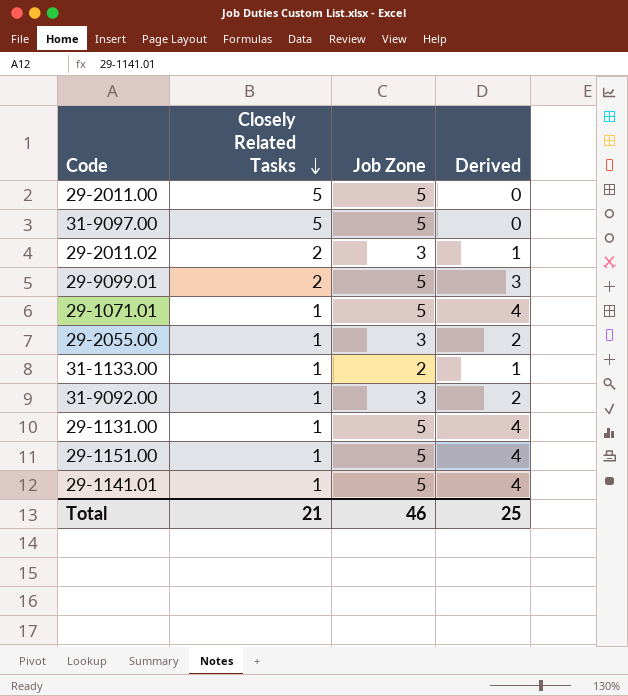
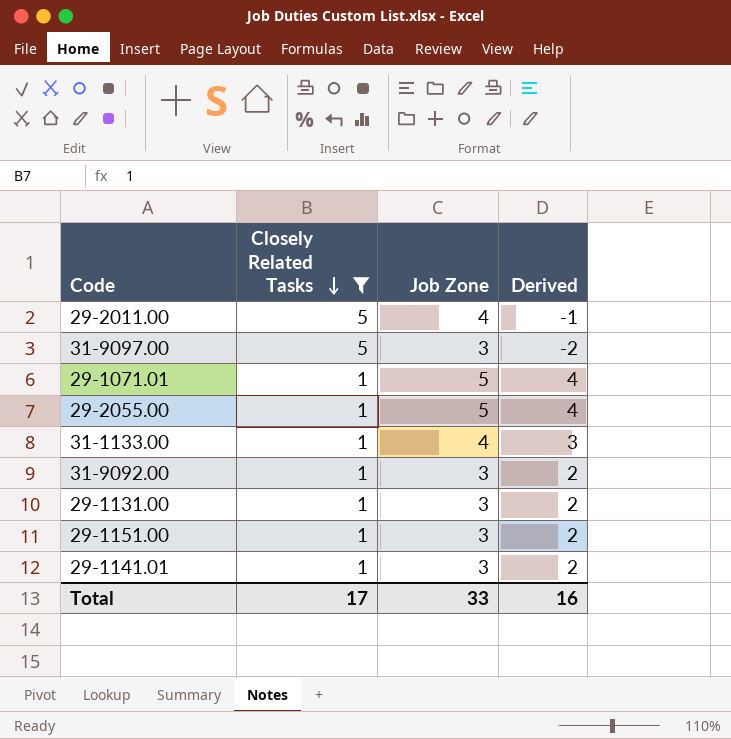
filter: none -> Closely Related Tasks != 2
29-2011.00 | Job Zone: 5 -> 4
29-2011.00 | Derived: 0 -> -1
31-9097.00 | Job Zone: 5 -> 3
31-9097.00 | Derived: 0 -> -2
29-2055.00 | Job Zone: 3 -> 5
29-2055.00 | Derived: 2 -> 4
31-1133.00 | Job Zone: 2 -> 4
31-1133.00 | Derived: 1 -> 3
29-1131.00 | Job Zone: 5 -> 3
29-1131.00 | Derived: 4 -> 2
29-1151.00 | Job Zone: 5 -> 3
29-1151.00 | Derived: 4 -> 2
29-1141.01 | Job Zone: 5 -> 3
29-1141.01 | Derived: 4 -> 2
Total | Closely Related Tasks: 21 -> 17
Total | Job Zone: 46 -> 33
Total | Derived: 25 -> 16

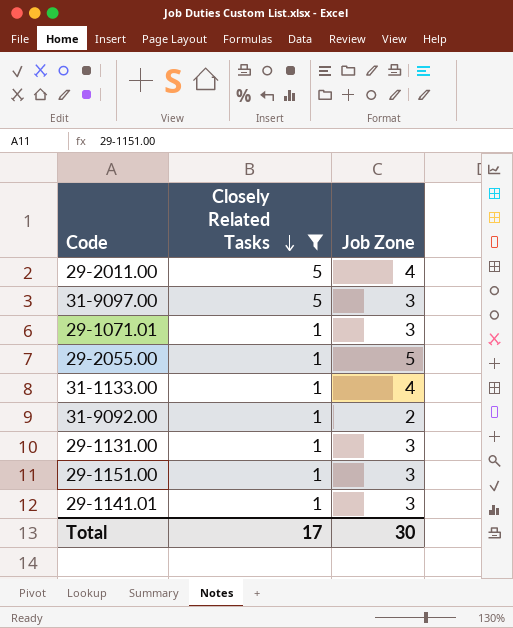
column Derived | formula: [Job Zone] - [Closely Related Tasks] -> none
29-1071.01 | Job Zone: 5 -> 3
31-9092.00 | Job Zone: 3 -> 2
Total | Job Zone: 33 -> 30

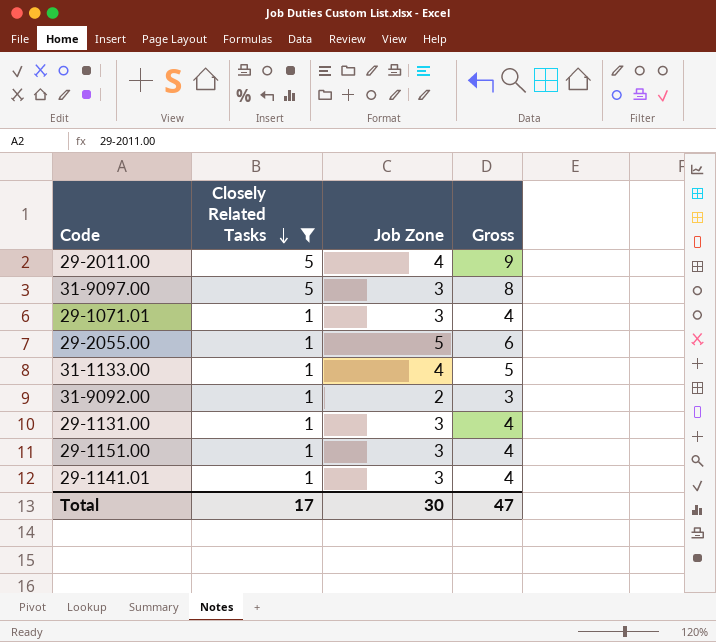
column Gross | formula: none -> [Closely Related Tasks] + [Job Zone]

